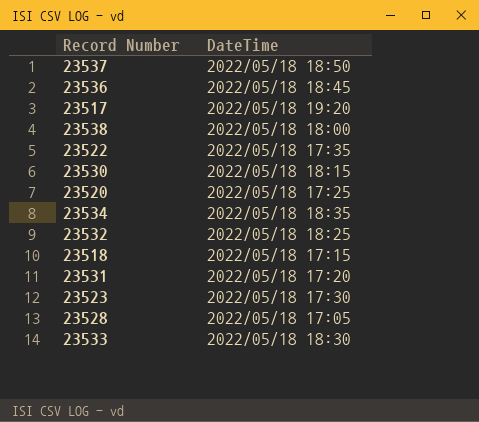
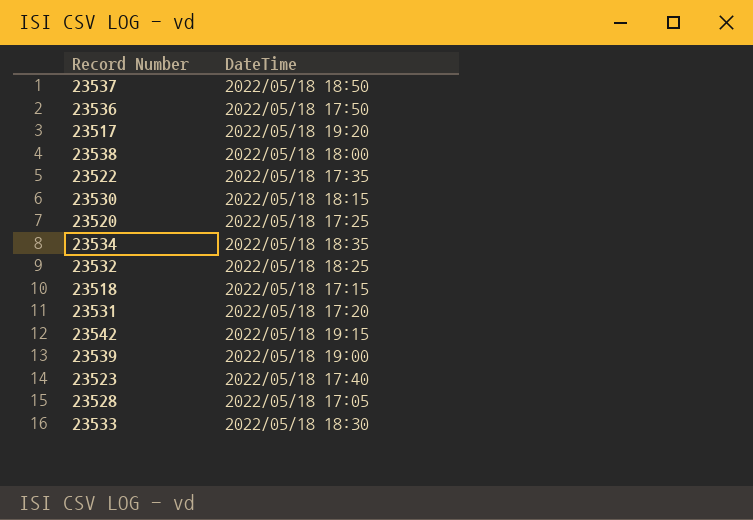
23536 | DateTime: 2022/05/18 18:45 -> 2022/05/18 17:50
row 23542: none -> 2022/05/18 19:15
row 23539: none -> 2022/05/18 19:00
23523 | DateTime: 2022/05/18 17:30 -> 2022/05/18 17:40

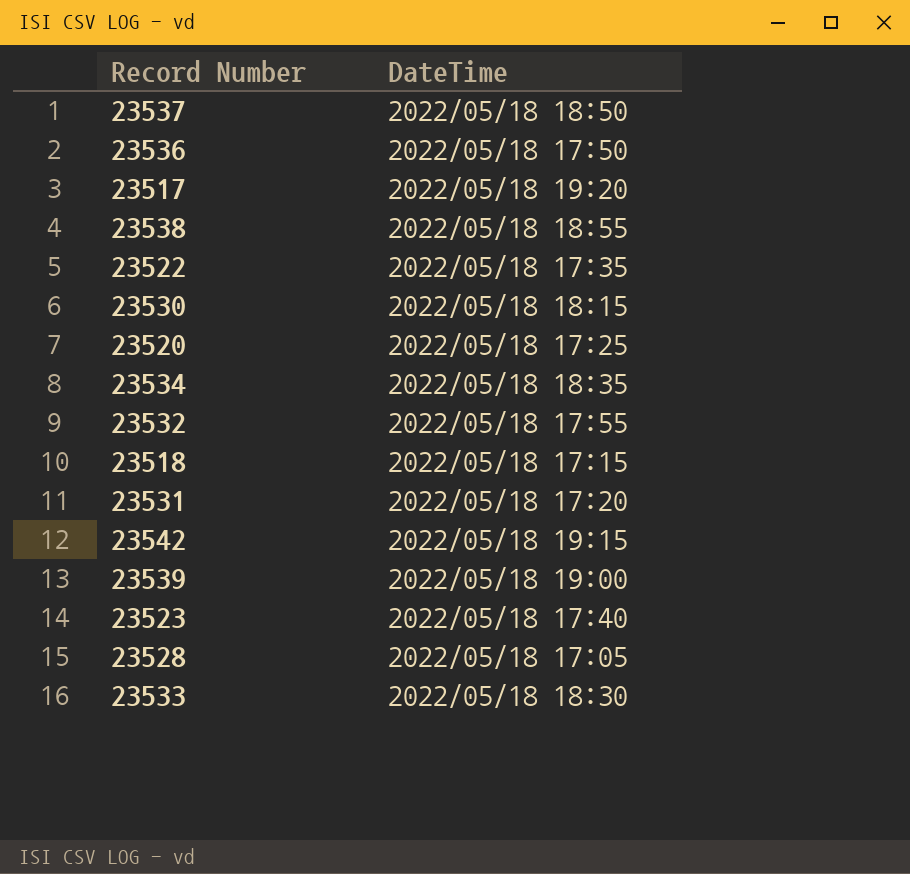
23538 | DateTime: 2022/05/18 18:00 -> 2022/05/18 18:55
23532 | DateTime: 2022/05/18 18:25 -> 2022/05/18 17:55

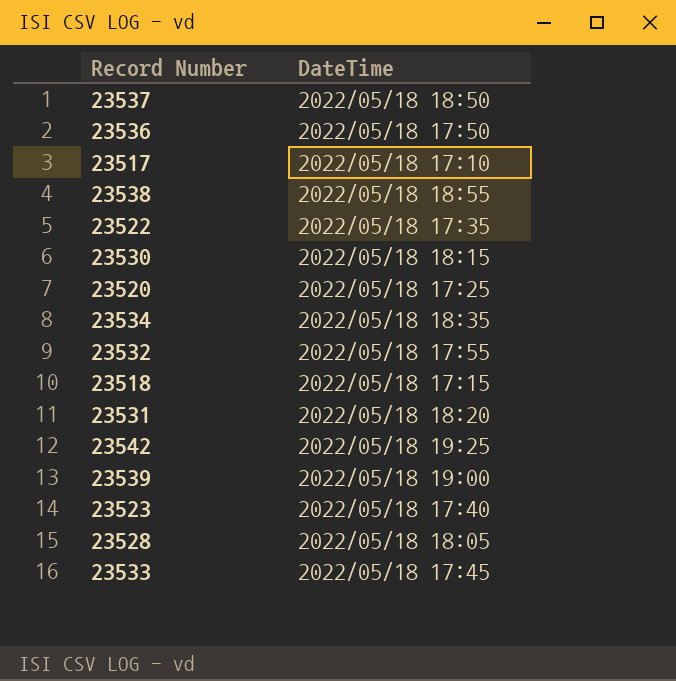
23517 | DateTime: 2022/05/18 19:20 -> 2022/05/18 17:10
23531 | DateTime: 2022/05/18 17:20 -> 2022/05/18 18:20
23542 | DateTime: 2022/05/18 19:15 -> 2022/05/18 19:25
23528 | DateTime: 2022/05/18 17:05 -> 2022/05/18 18:05
23533 | DateTime: 2022/05/18 18:30 -> 2022/05/18 17:45

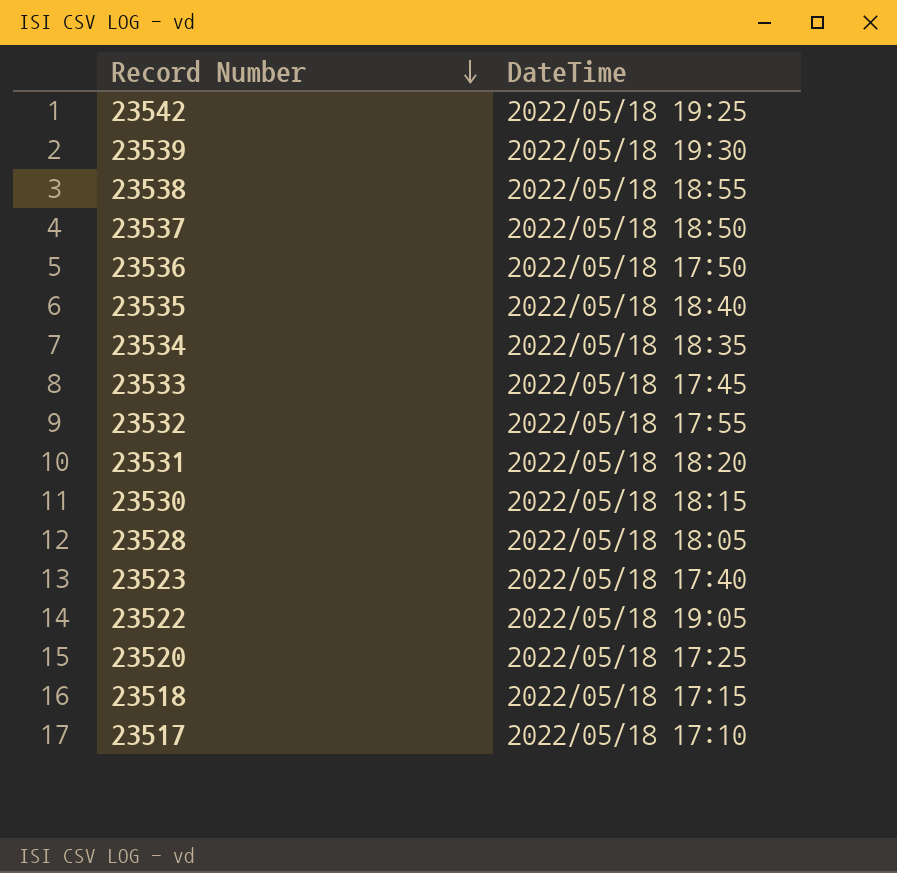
row order: none -> Record Number descending
23539 | DateTime: 2022/05/18 19:00 -> 2022/05/18 19:30
row 23535: none -> 2022/05/18 18:40
23522 | DateTime: 2022/05/18 17:35 -> 2022/05/18 19:05

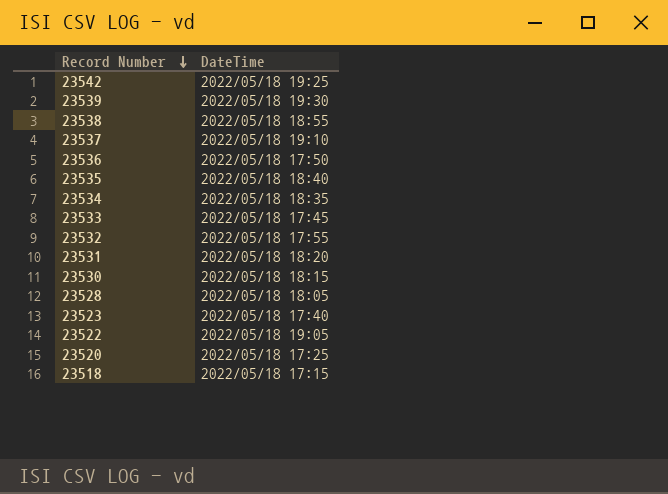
row 23517: 2022/05/18 17:10 -> none
23537 | DateTime: 2022/05/18 18:50 -> 2022/05/18 19:10

